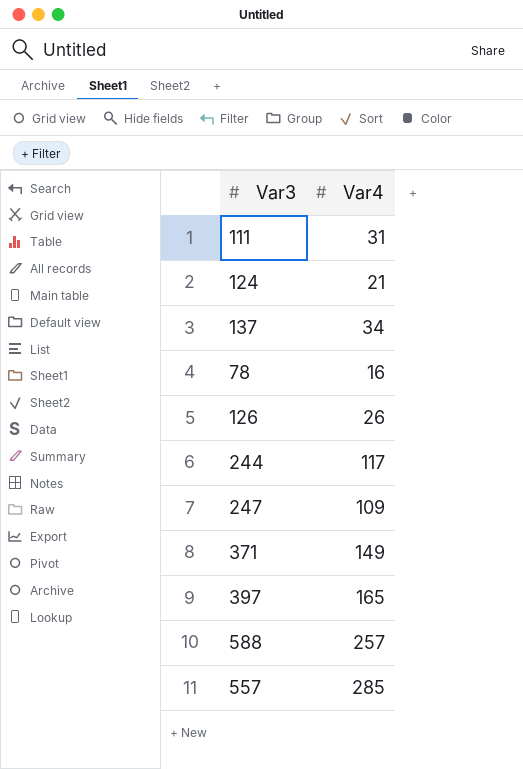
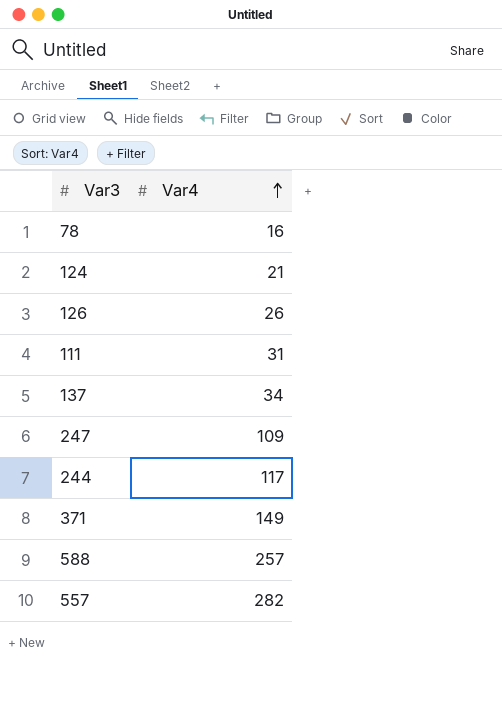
row order: none -> Var4 ascending
row 397: 165 -> none
557 | Var4: 285 -> 282

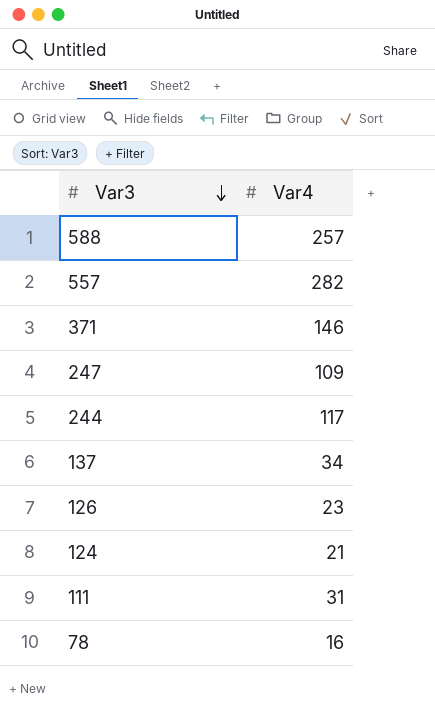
row order: Var4 ascending -> Var3 descending
371 | Var4: 149 -> 146
126 | Var4: 26 -> 23

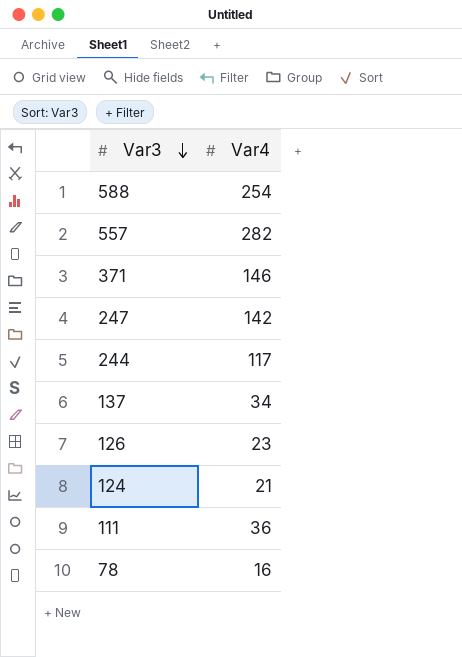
588 | Var4: 257 -> 254
247 | Var4: 109 -> 142
111 | Var4: 31 -> 36

